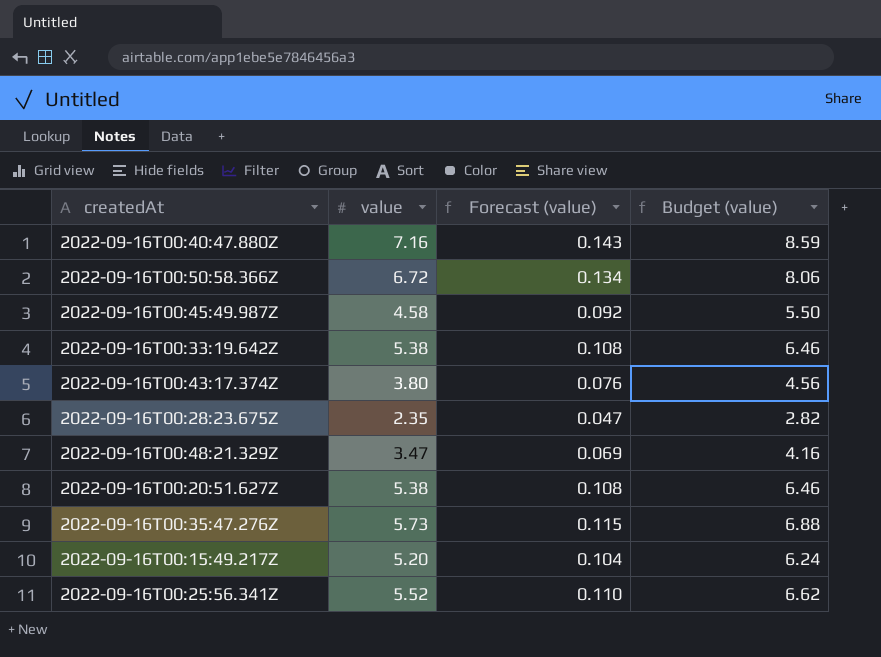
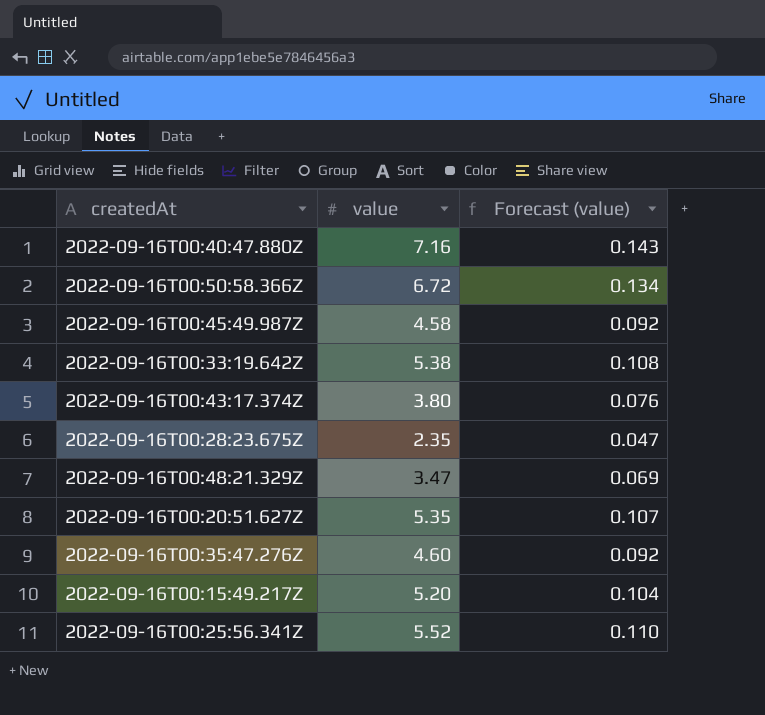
column Budget (value) | formula: [value] * 1.2 -> none
2022-09-16T00:20:51.627Z | value: 5.38 -> 5.35
2022-09-16T00:20:51.627Z | Forecast (value): 0.108 -> 0.107
2022-09-16T00:35:47.276Z | value: 5.73 -> 4.60
2022-09-16T00:35:47.276Z | Forecast (value): 0.115 -> 0.092

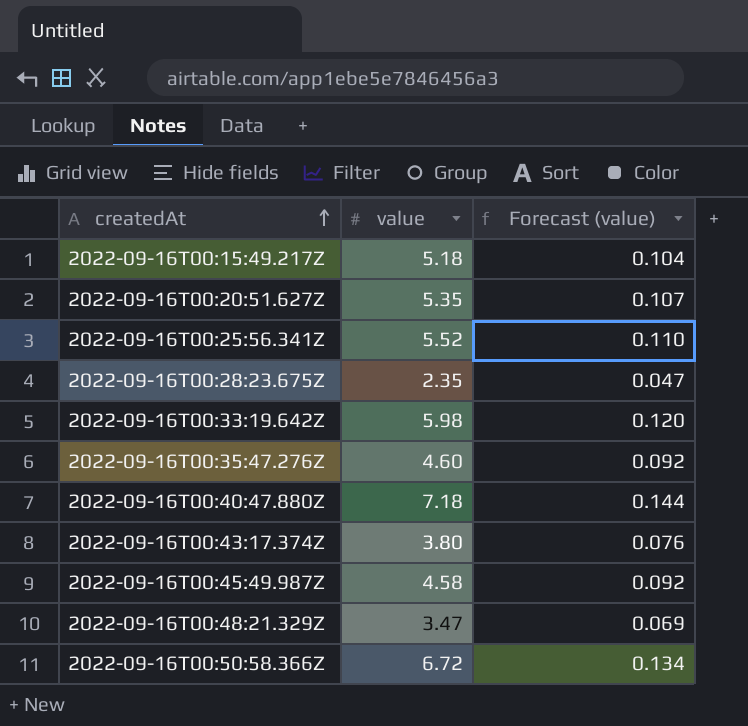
row order: none -> createdAt ascending
2022-09-16T00:15:49.217Z | value: 5.20 -> 5.18
2022-09-16T00:33:19.642Z | value: 5.38 -> 5.98
2022-09-16T00:33:19.642Z | Forecast (value): 0.108 -> 0.120
2022-09-16T00:40:47.880Z | value: 7.16 -> 7.18
2022-09-16T00:40:47.880Z | Forecast (value): 0.143 -> 0.144

